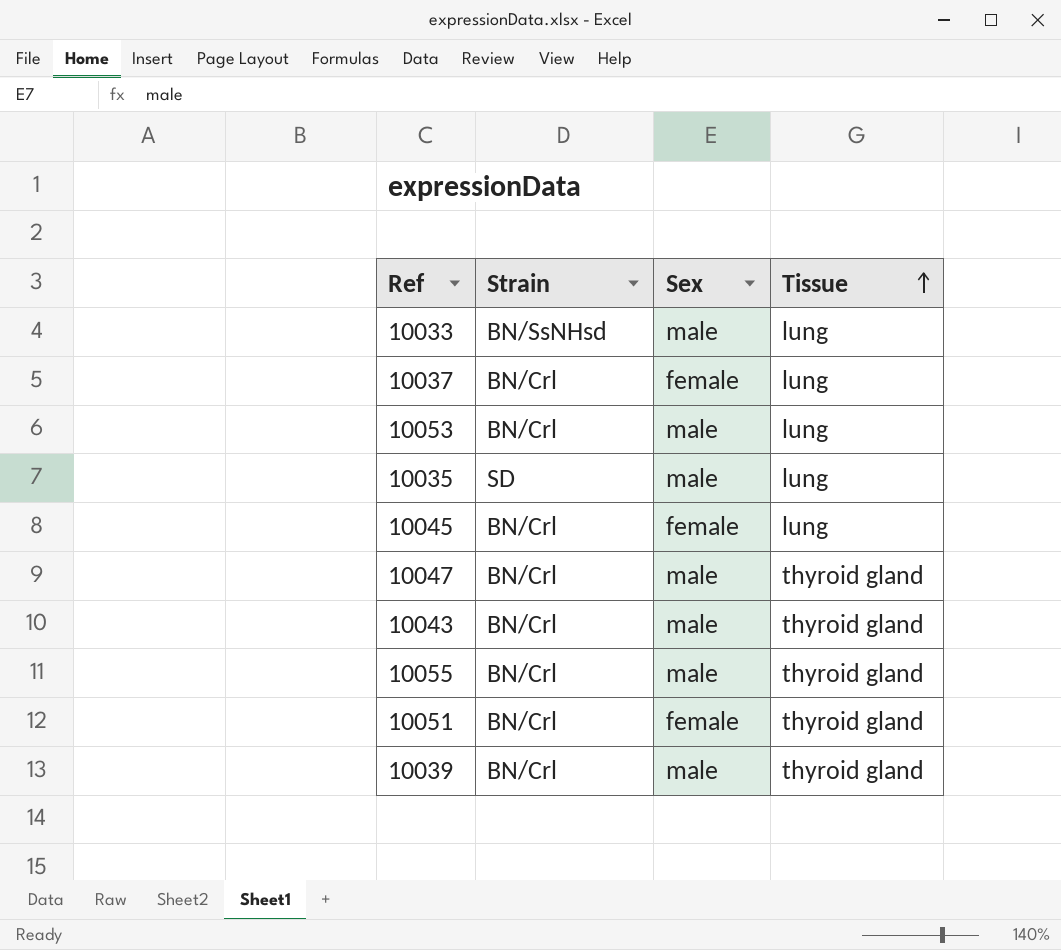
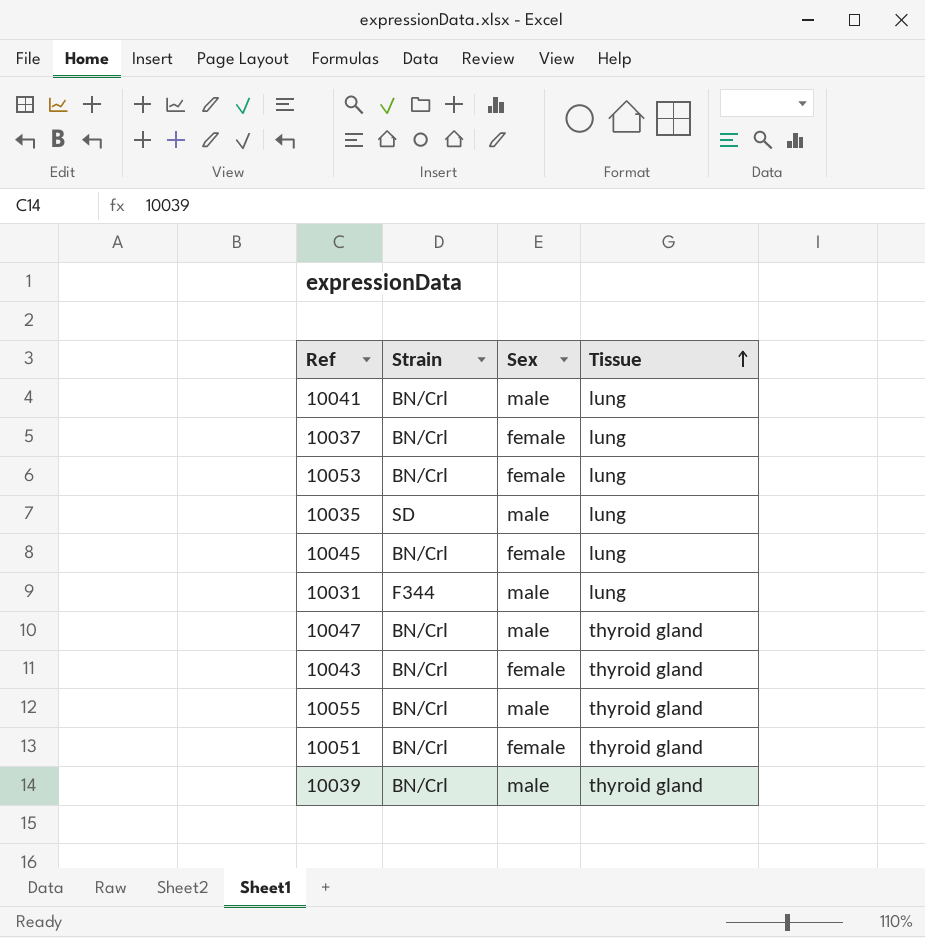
row 10033: BN/SsNHsd | male | lung -> none
row 10041: none -> BN/Crl | male | lung
10053 | Sex: male -> female
row 10031: none -> F344 | male | lung
10043 | Sex: male -> female

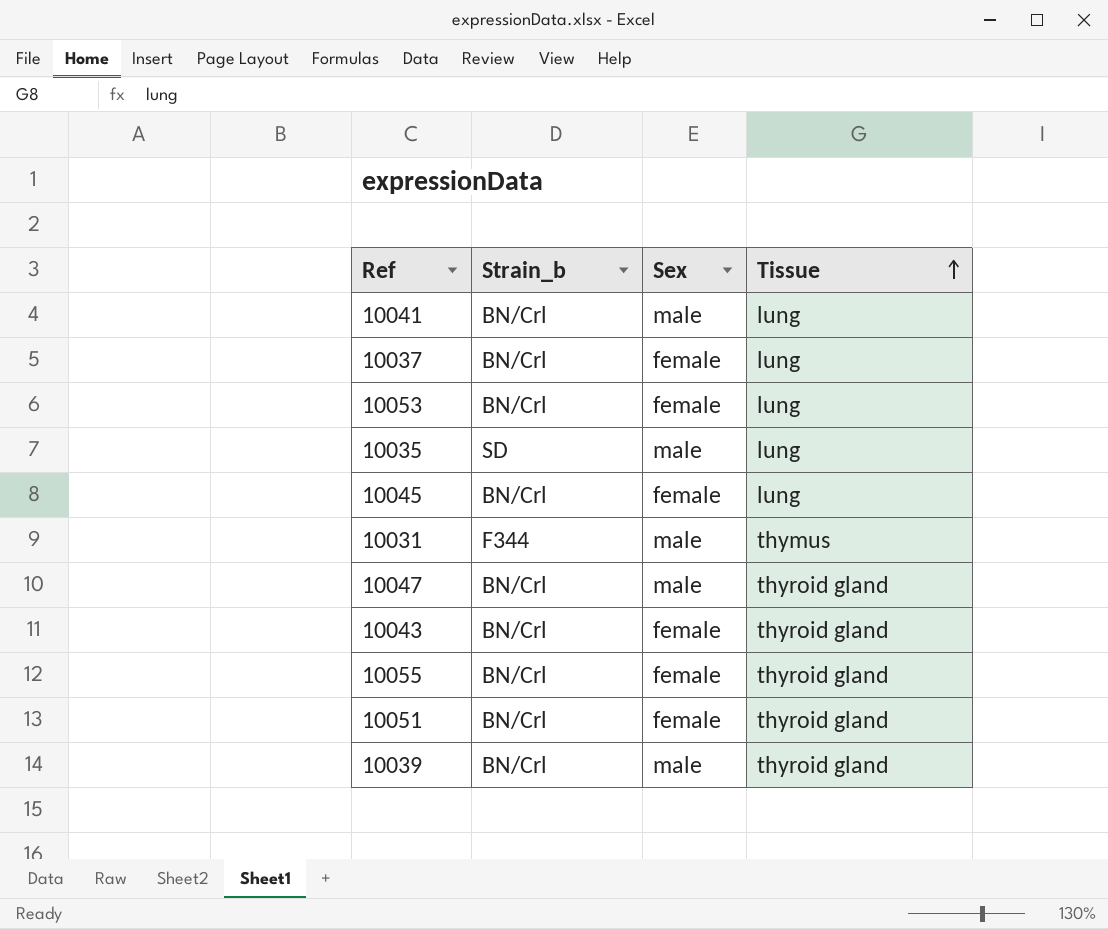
column name: Strain -> Strain_b
10031 | Tissue: lung -> thymus
10055 | Sex: male -> female

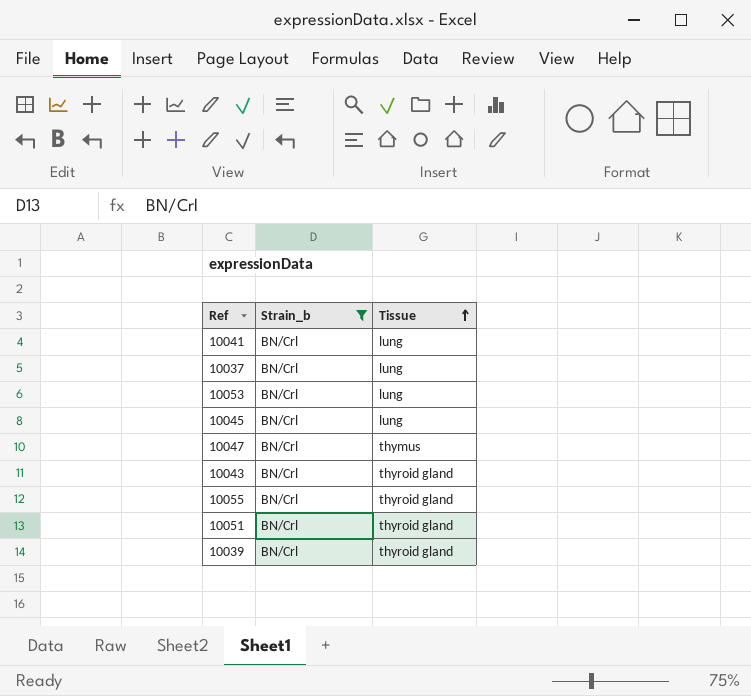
filter: none -> Strain_b = BN/Crl
column Sex | position: 3 -> none
10047 | Tissue: thyroid gland -> thymus

